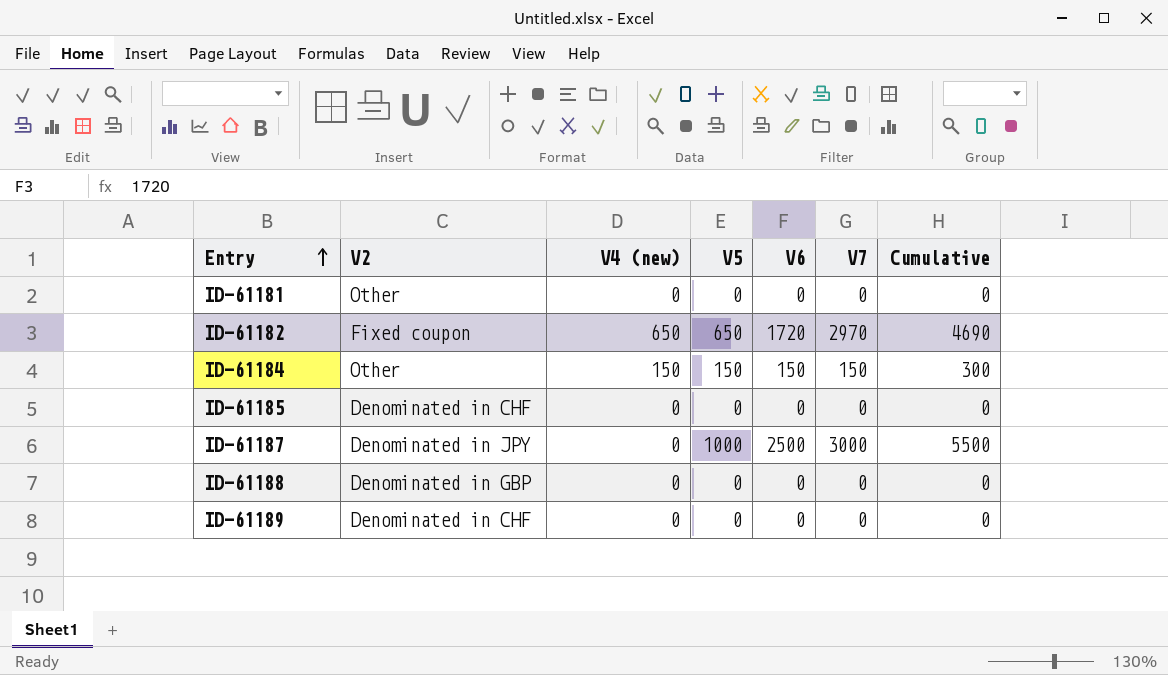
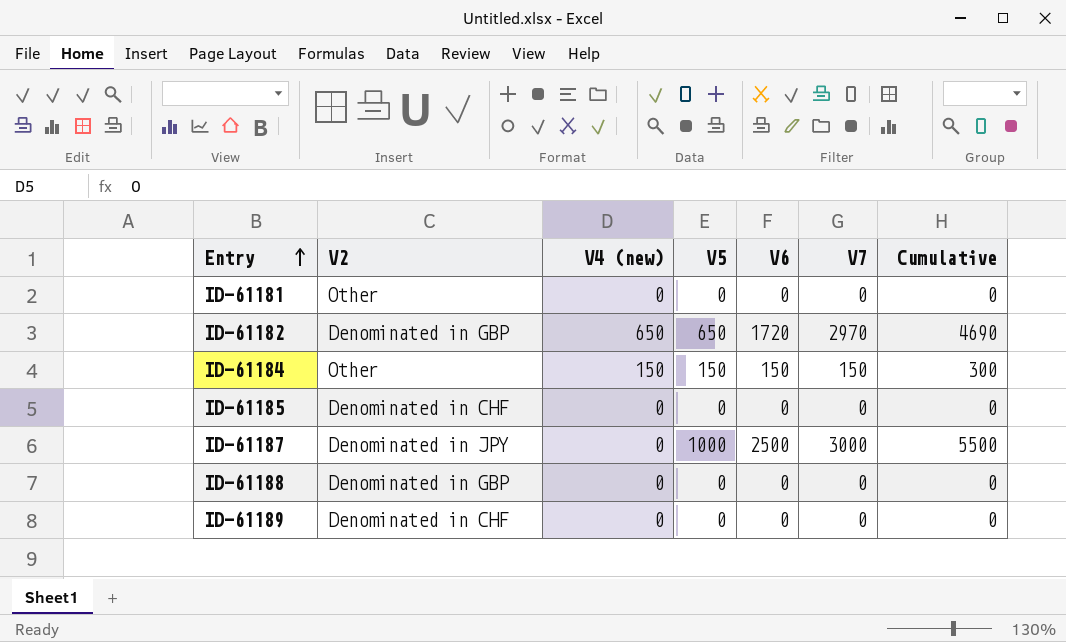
ID-61182 | V2: Fixed coupon -> Denominated in GBP

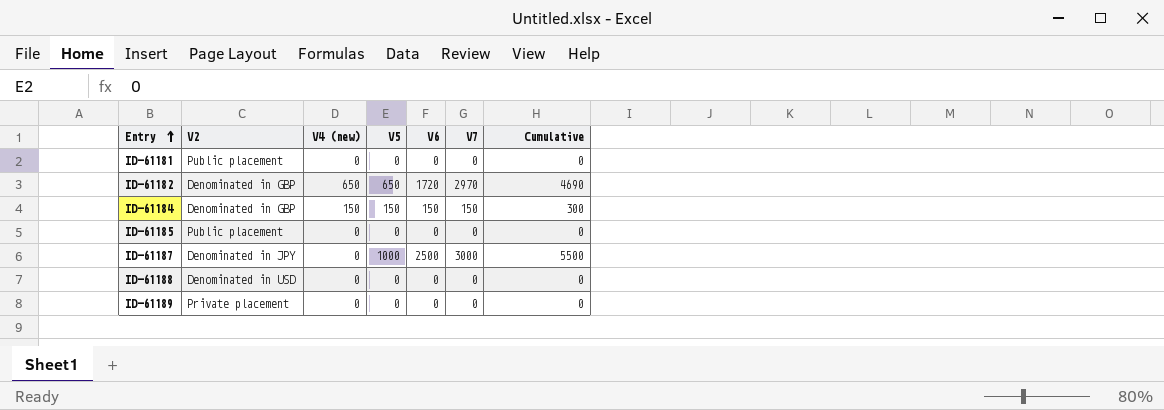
ID-61181 | V2: Other -> Public placement
ID-61184 | V2: Other -> Denominated in GBP
ID-61185 | V2: Denominated in CHF -> Public placement
ID-61188 | V2: Denominated in GBP -> Denominated in USD
ID-61189 | V2: Denominated in CHF -> Private placement

